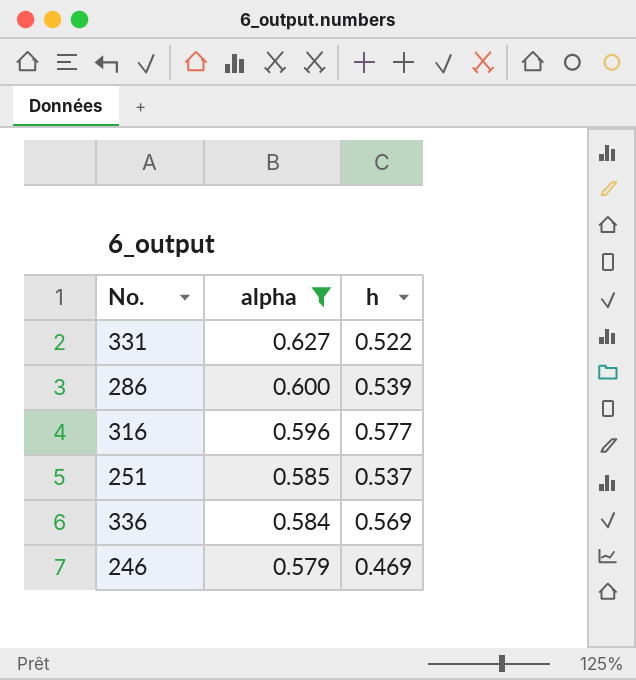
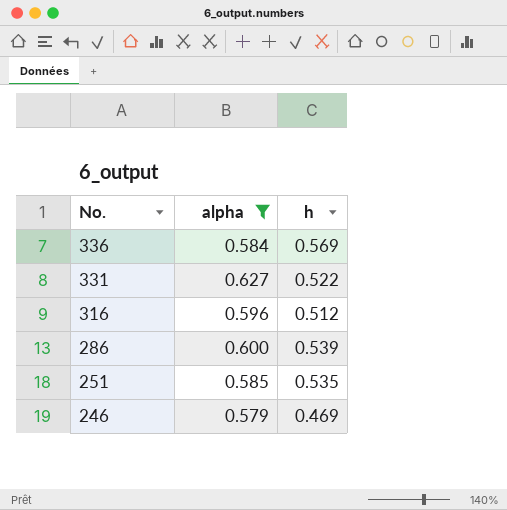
row order: alpha descending -> No. descending
316 | h: 0.577 -> 0.512
251 | h: 0.537 -> 0.535

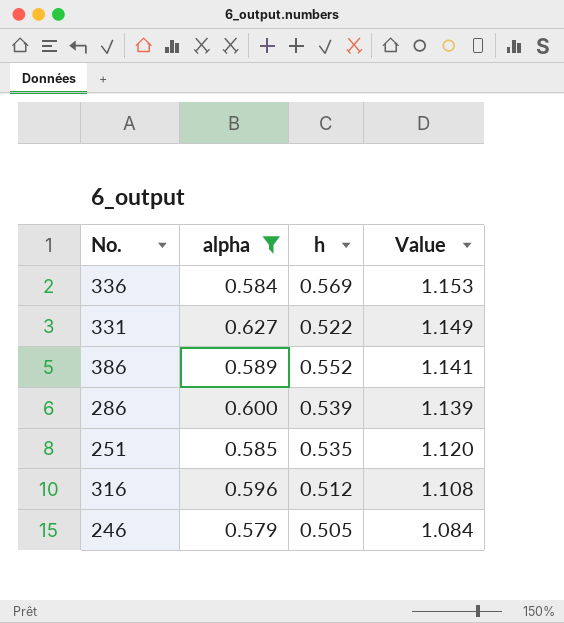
row order: No. descending -> Value descending
column Value | formula: none -> [alpha] + [h]
row 386: none -> 0.589 | 0.552 | 1.141
246 | h: 0.469 -> 0.505

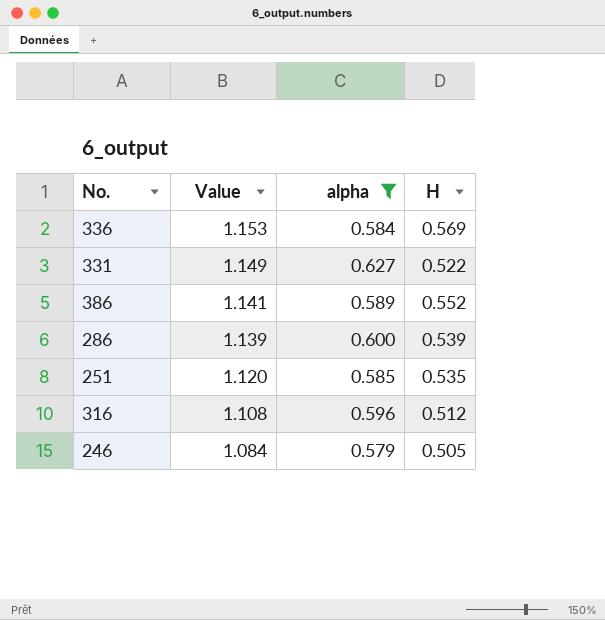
column Value | position: 4 -> 2
column name: h -> H

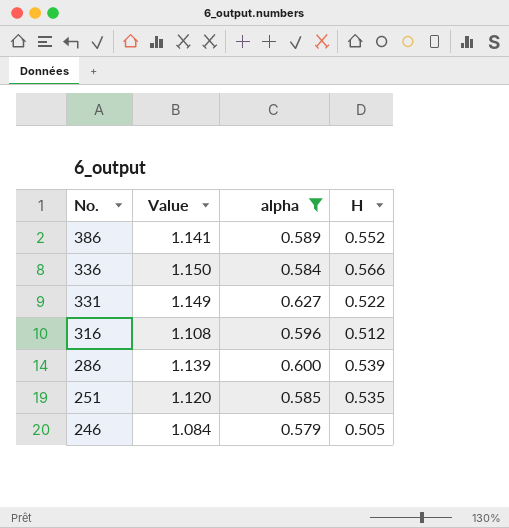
row order: Value descending -> No. descending
336 | Value: 1.153 -> 1.150
336 | H: 0.569 -> 0.566

